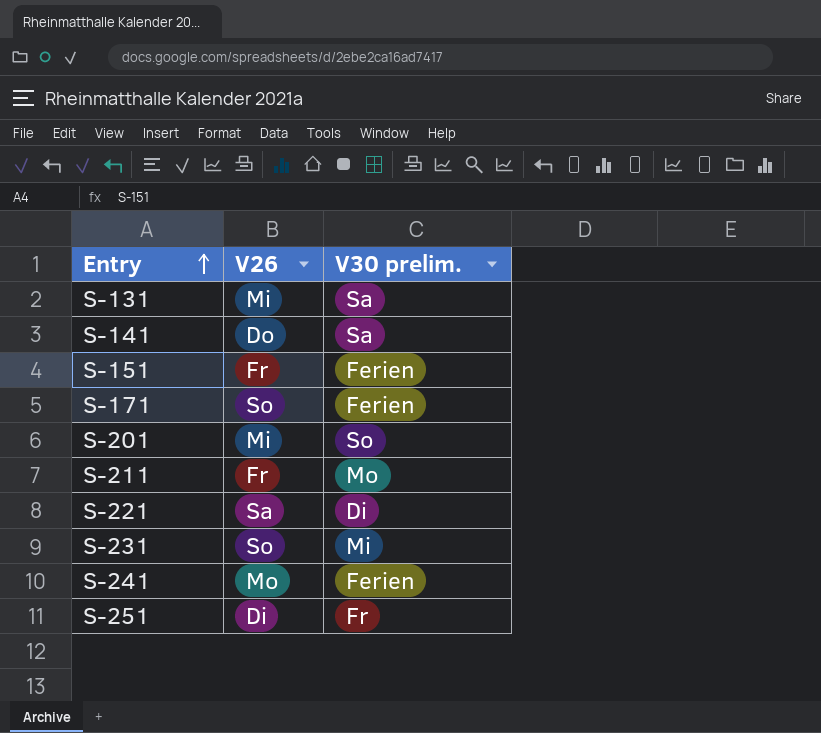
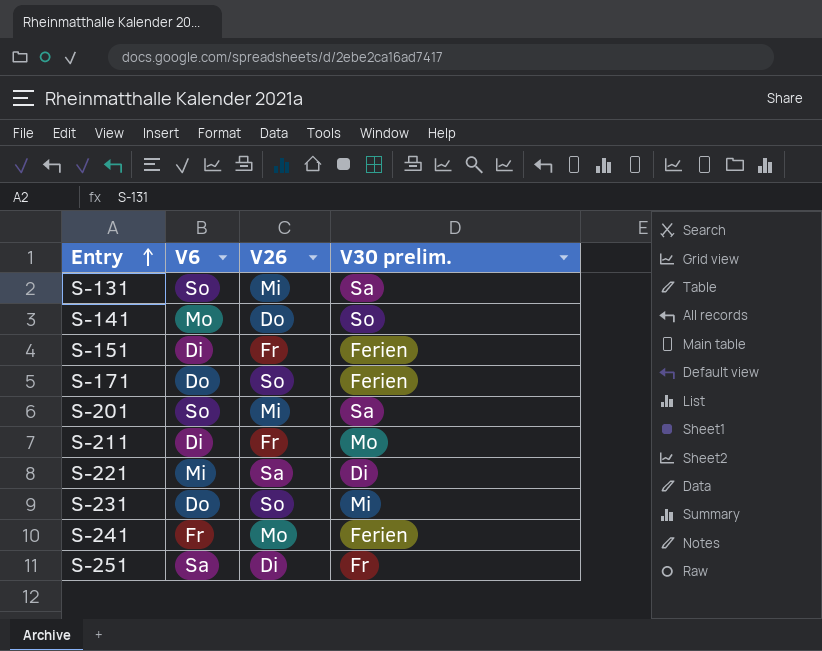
column V6 | position: none -> 2
S-141 | V30 prelim.: Sa -> So
S-201 | V30 prelim.: So -> Sa

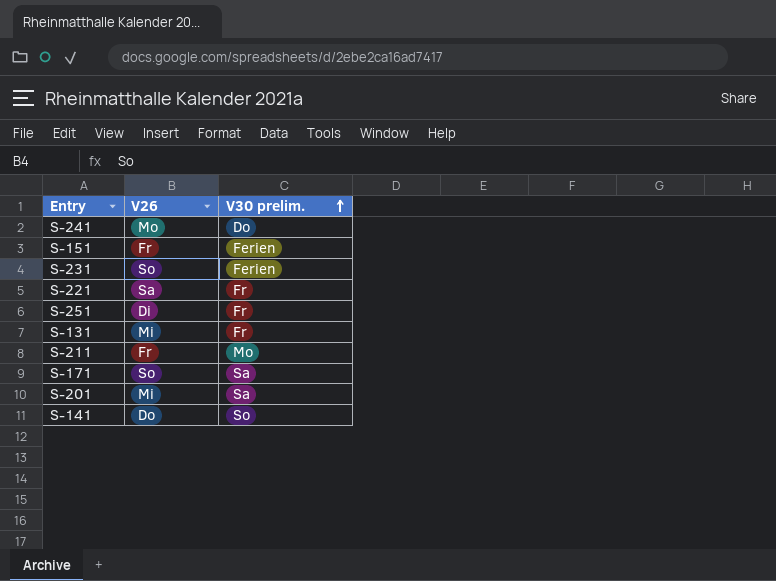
row order: Entry ascending -> V30 prelim. ascending
column V6 | position: 2 -> none
S-241 | V30 prelim.: Ferien -> Do
S-231 | V30 prelim.: Mi -> Ferien
S-221 | V30 prelim.: Di -> Fr
S-131 | V30 prelim.: Sa -> Fr
S-171 | V30 prelim.: Ferien -> Sa

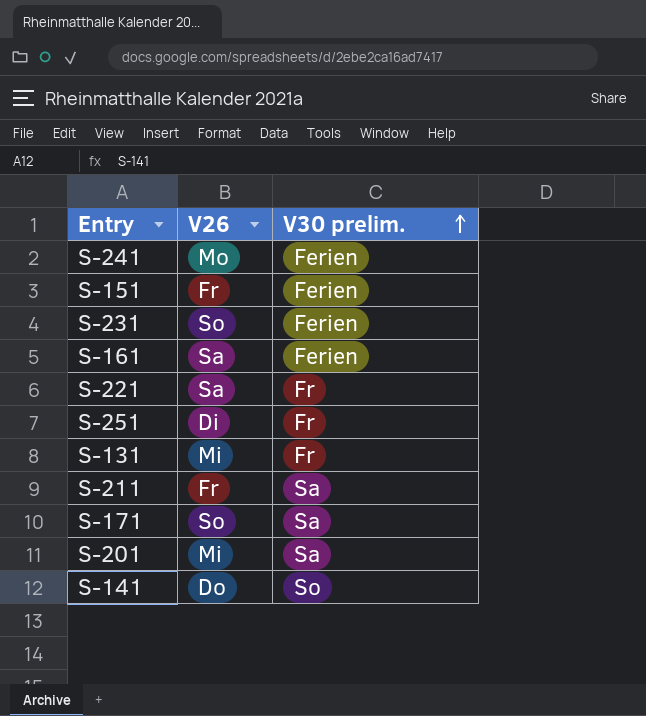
S-241 | V30 prelim.: Do -> Ferien
row S-161: none -> Sa | Ferien
S-211 | V30 prelim.: Mo -> Sa

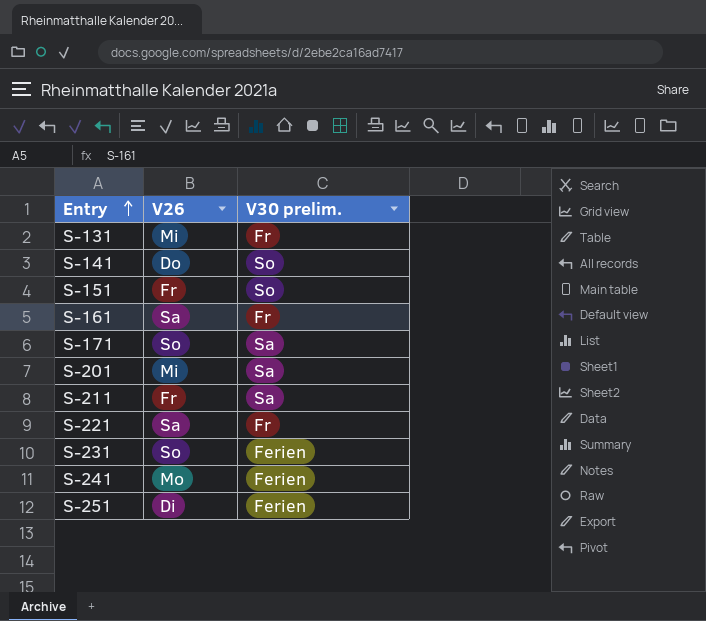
row order: V30 prelim. ascending -> Entry ascending
S-151 | V30 prelim.: Ferien -> So
S-161 | V30 prelim.: Ferien -> Fr
S-251 | V30 prelim.: Fr -> Ferien

